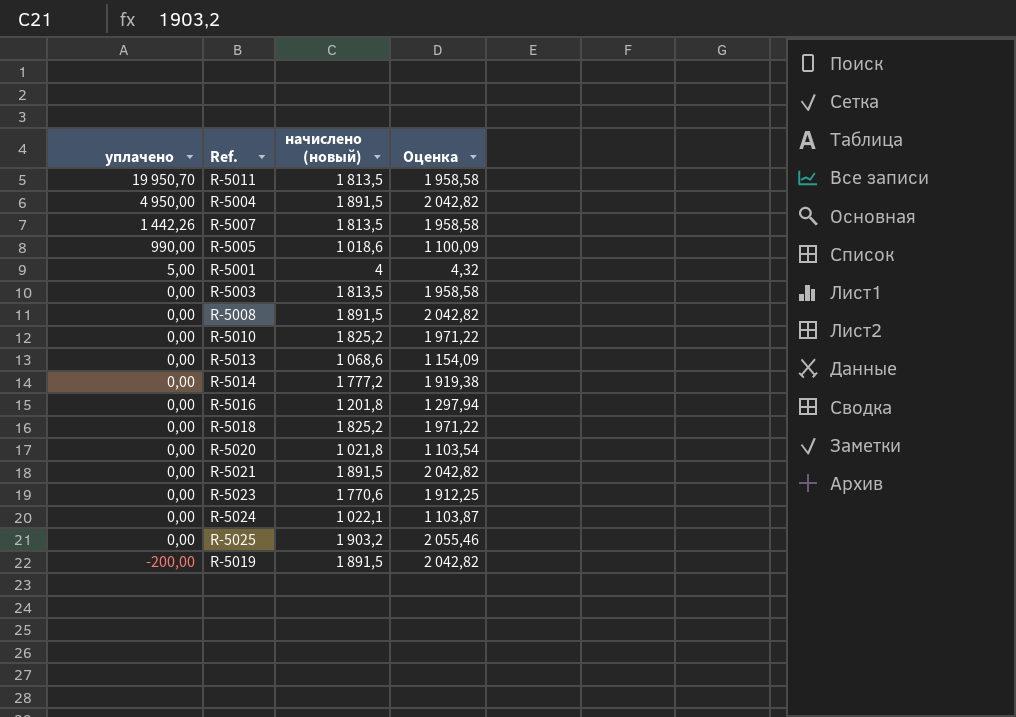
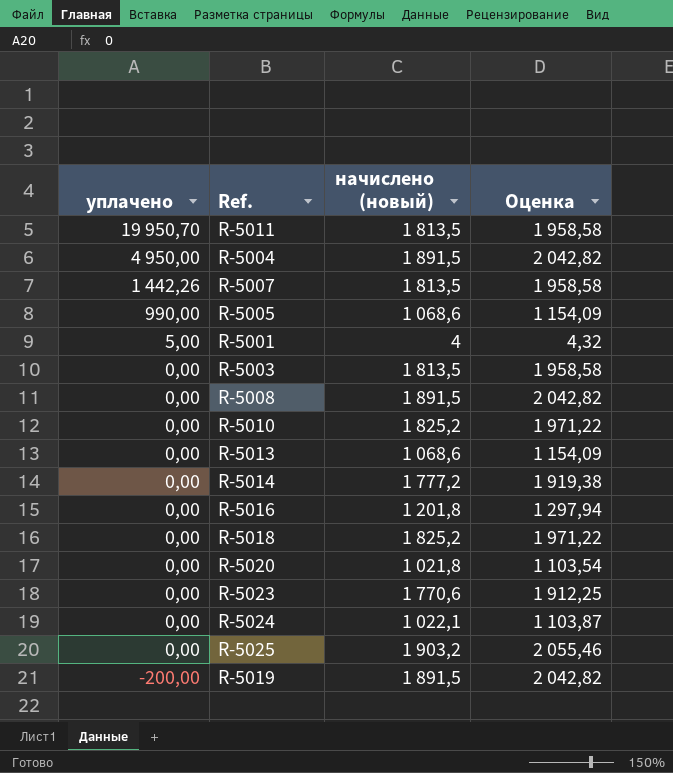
row R-5021: 0,00 | 1 891,5 | 2 042,82 -> none
R-5005 | начислено (новый): 1 018,6 -> 1 068,6
R-5005 | Оценка: 1 100,09 -> 1 154,09

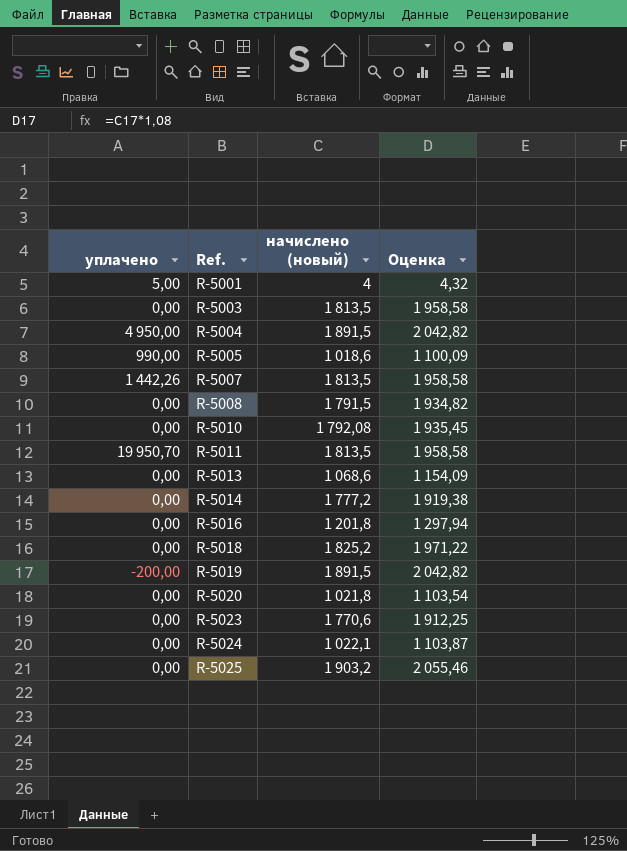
row order: уплачено descending -> Ref. ascending
R-5005 | начислено (новый): 1 068,6 -> 1 018,6
R-5005 | Оценка: 1 154,09 -> 1 100,09
R-5008 | начислено (новый): 1 891,5 -> 1 791,5
R-5008 | Оценка: 2 042,82 -> 1 934,82
R-5010 | начислено (новый): 1 825,2 -> 1 792,08
R-5010 | Оценка: 1 971,22 -> 1 935,45

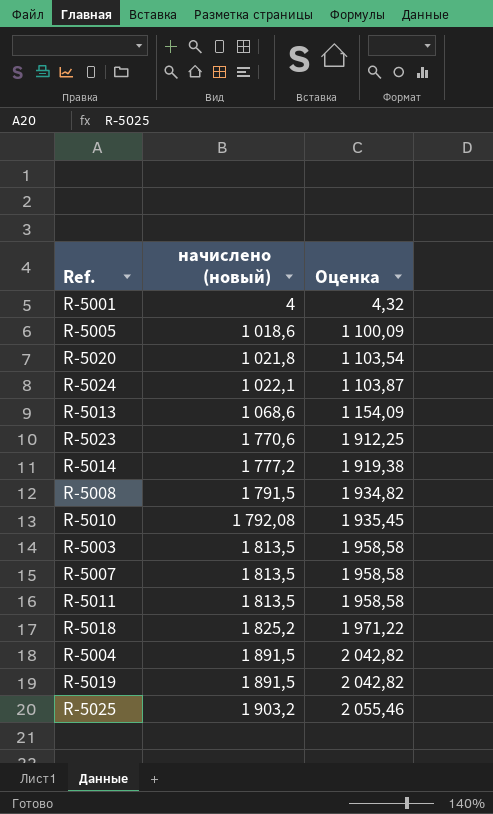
row order: Ref. ascending -> начислено (новый) ascending
column уплачено | position: 1 -> none
row R-5016: 0,00 | 1 201,8 | 1 297,94 -> none

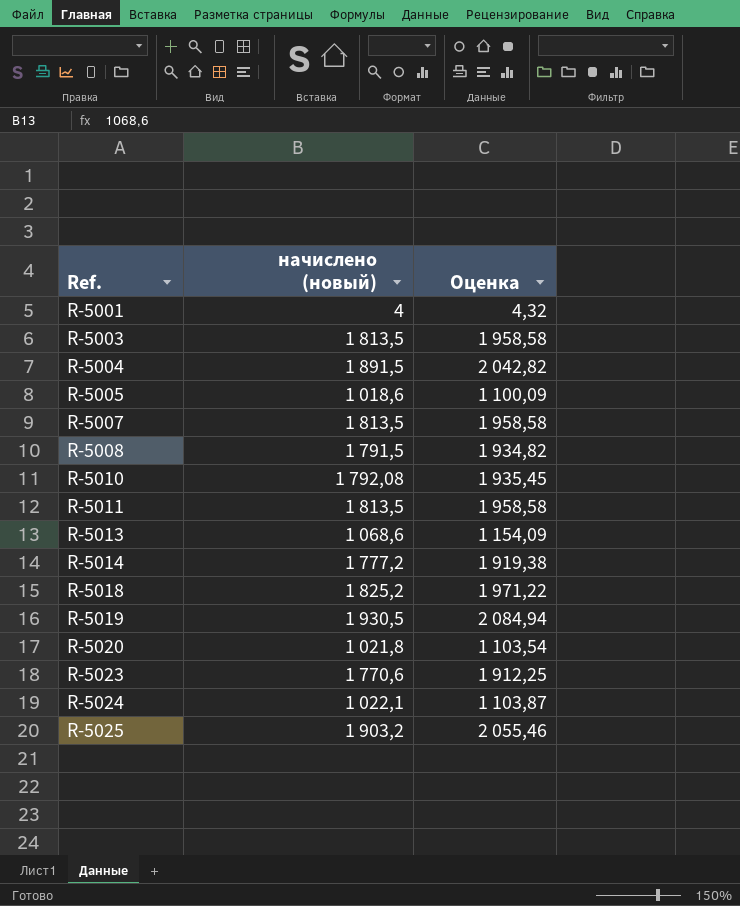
row order: начислено (новый) ascending -> Ref. ascending
R-5019 | начислено (новый): 1 891,5 -> 1 930,5
R-5019 | Оценка: 2 042,82 -> 2 084,94

